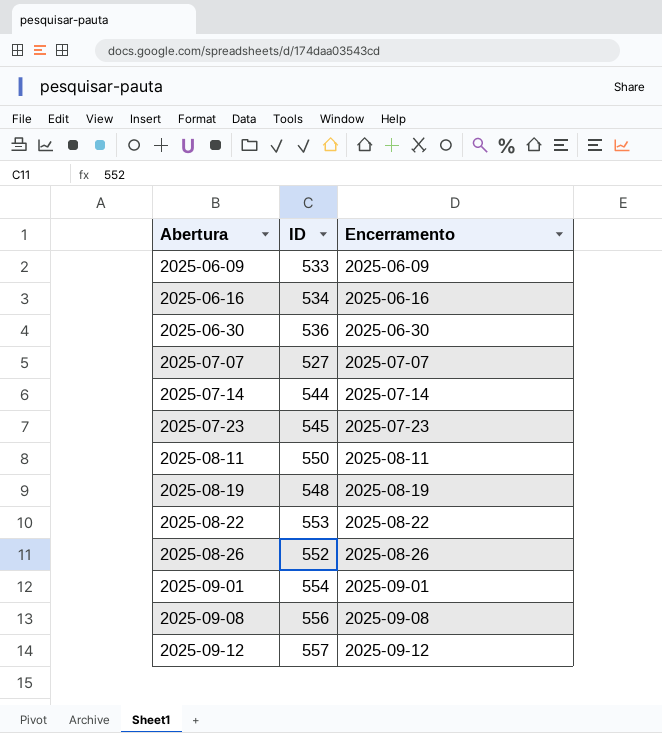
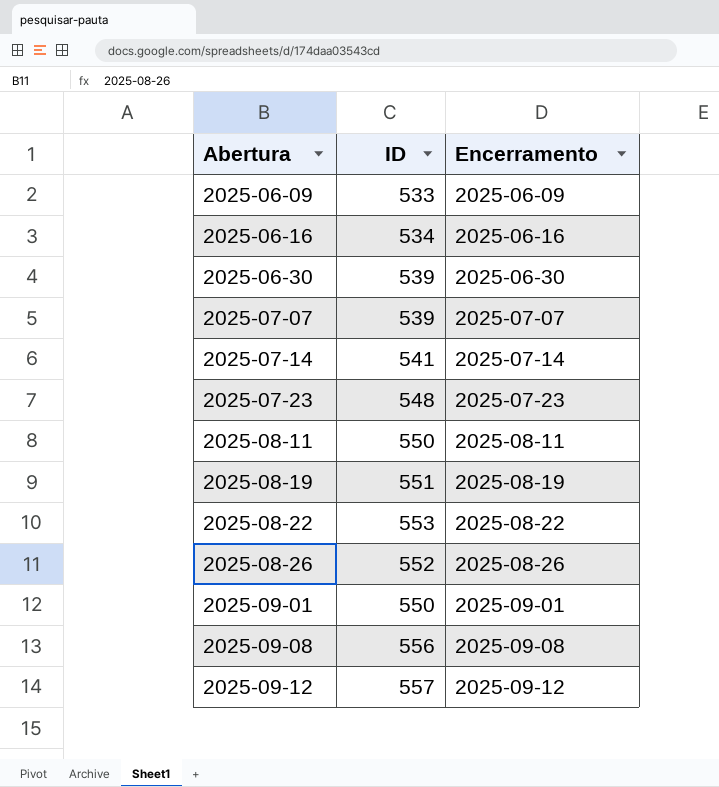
2025-06-30 | ID: 536 -> 539
2025-07-07 | ID: 527 -> 539
2025-07-14 | ID: 544 -> 541
2025-07-23 | ID: 545 -> 548
2025-08-19 | ID: 548 -> 551
2025-09-01 | ID: 554 -> 550

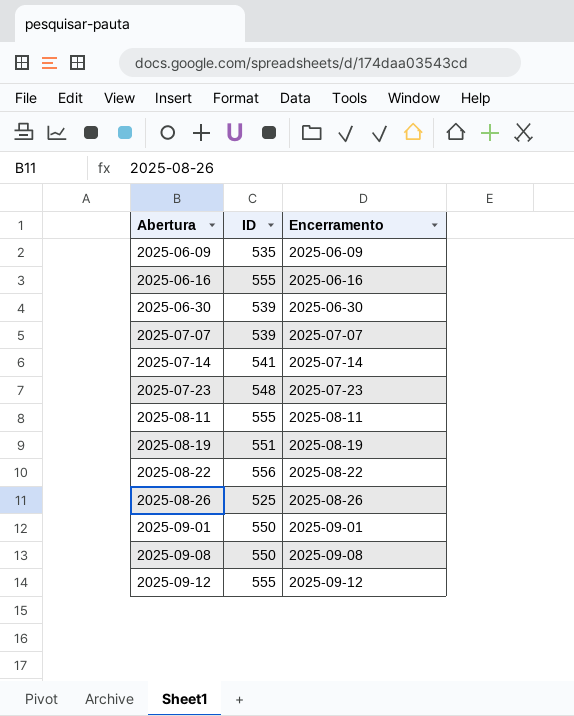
2025-06-09 | ID: 533 -> 535
2025-06-16 | ID: 534 -> 555
2025-08-11 | ID: 550 -> 555
2025-08-22 | ID: 553 -> 556
2025-08-26 | ID: 552 -> 525
2025-09-08 | ID: 556 -> 550
2025-09-12 | ID: 557 -> 555

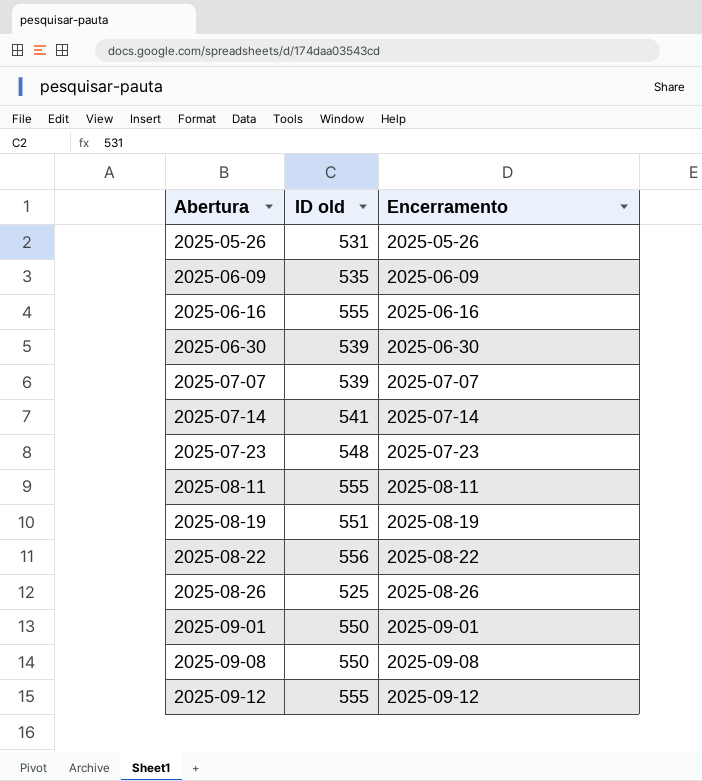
column name: ID -> ID old
row 2025-05-26: none -> 531 | 2025-05-26

